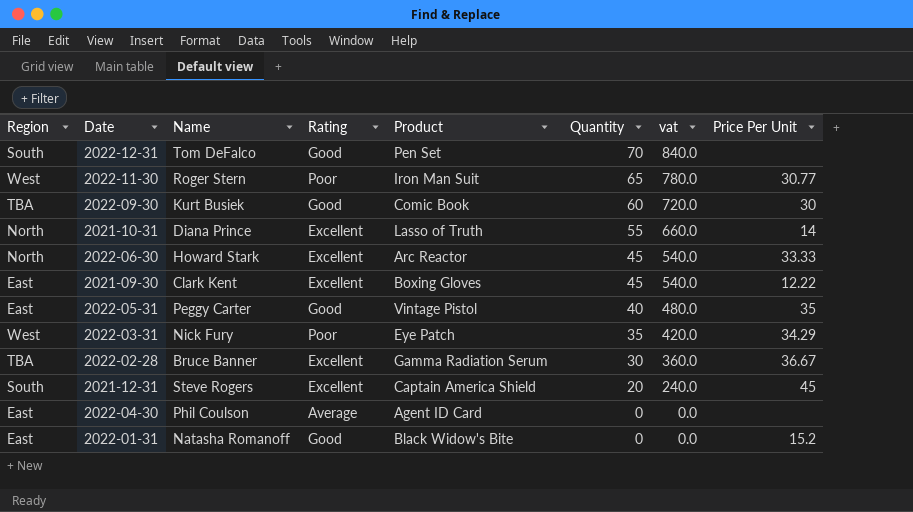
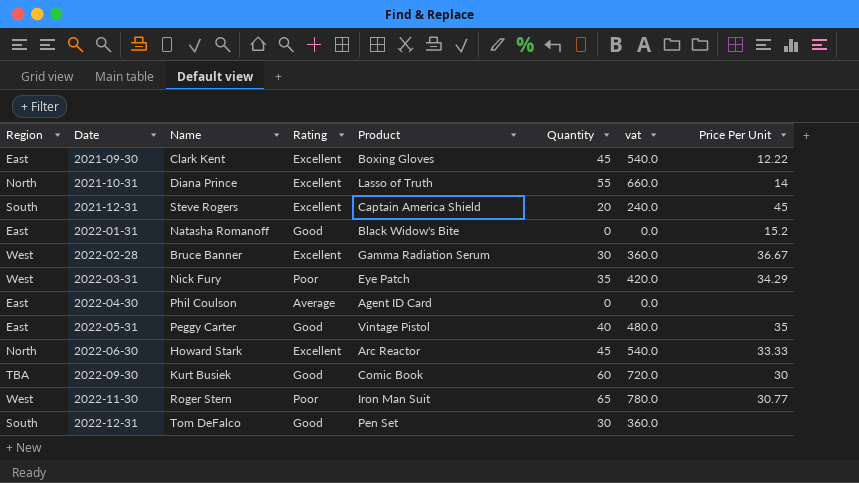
row order: Quantity descending -> Date ascending
2022-02-28 | Region: TBA -> West
2022-12-31 | Quantity: 70 -> 30
2022-12-31 | vat: 840.0 -> 360.0

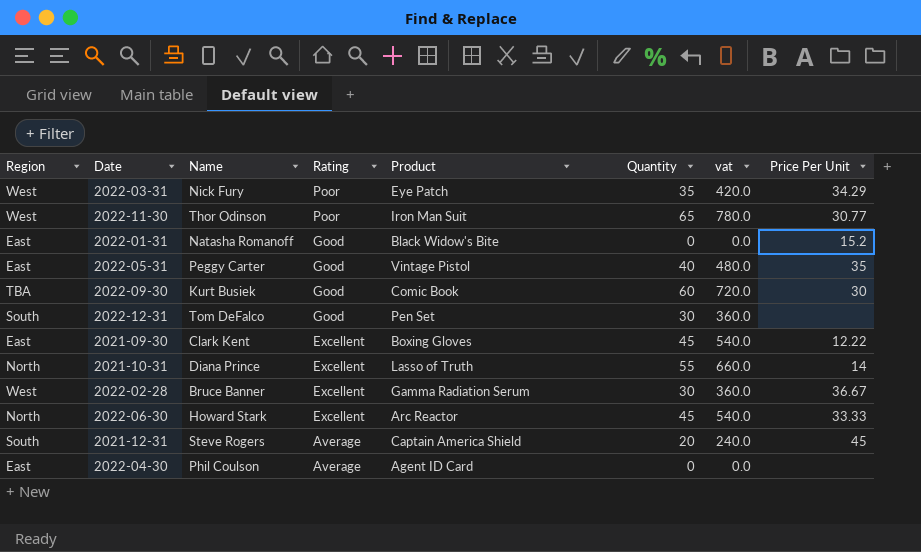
row order: Date ascending -> Rating descending
2022-11-30 | Name: Roger Stern -> Thor Odinson
2021-12-31 | Rating: Excellent -> Average

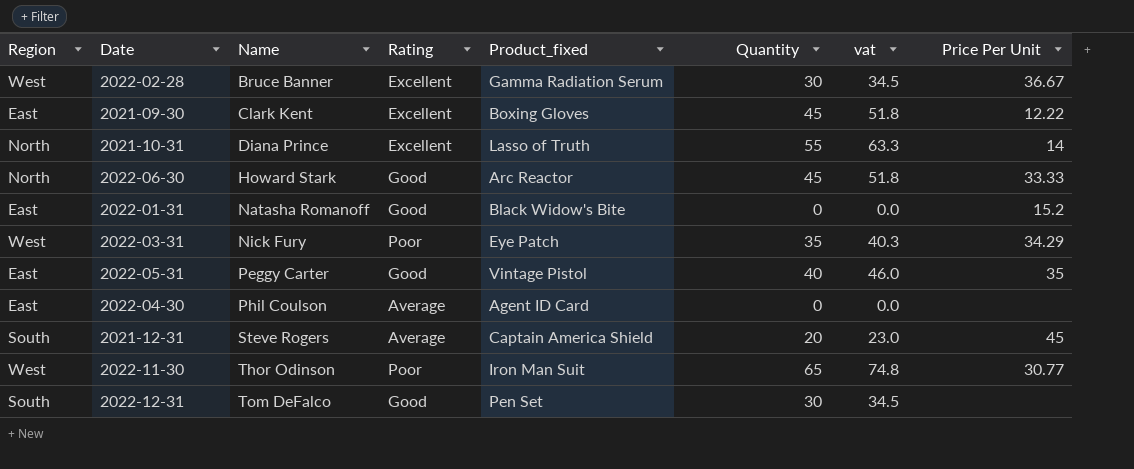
row order: Rating descending -> Name ascending
column name: Product -> Product_fixed
column vat | formula: [Quantity] * 12 -> [Quantity] * 1.15
row 2022-09-30: TBA | Kurt Busiek | Good | Comic Book | 60 | 720.0 | 30 -> none
2022-06-30 | Rating: Excellent -> Good

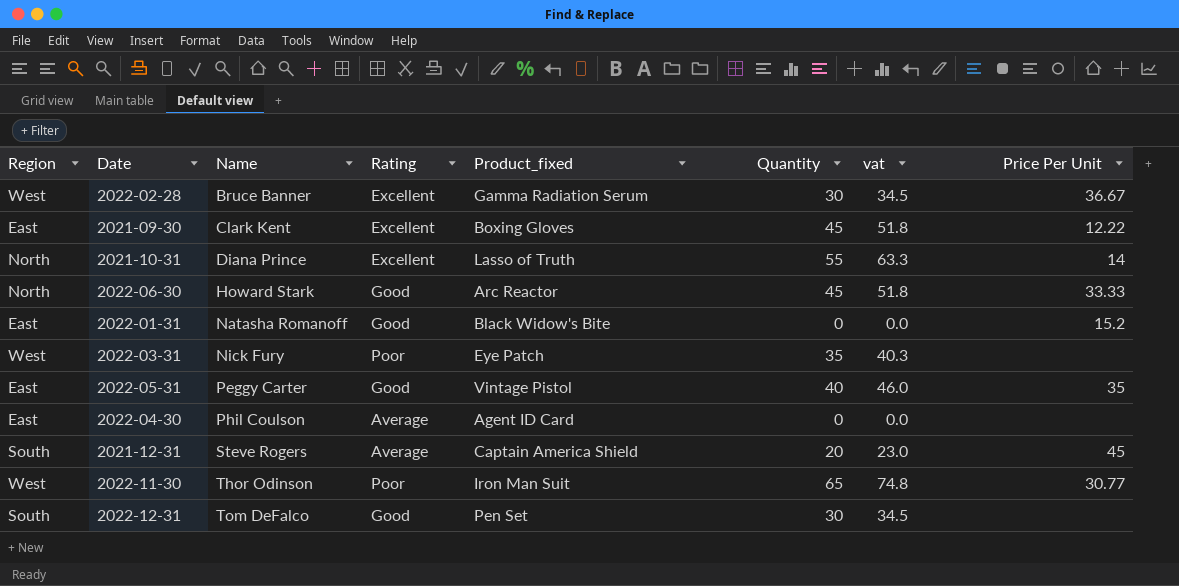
2022-03-31 | Price Per Unit: 34.29 -> none

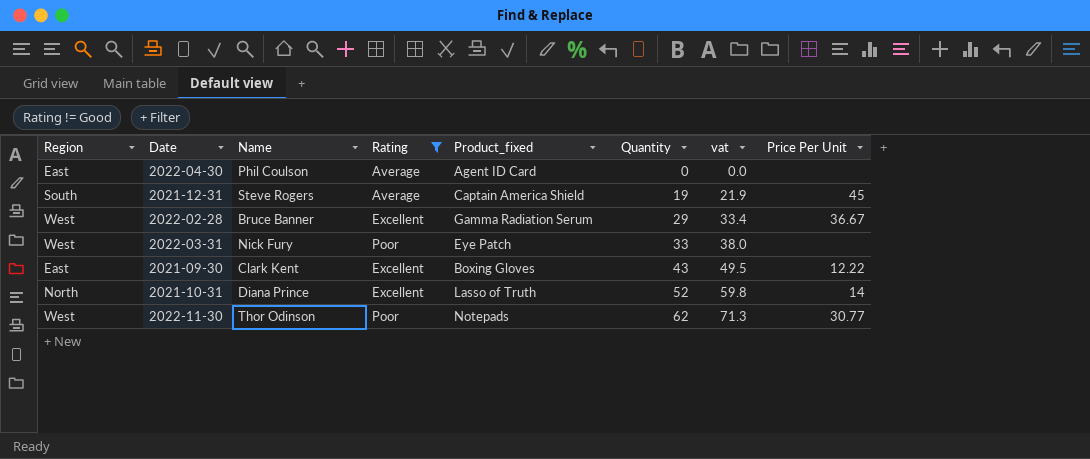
filter: none -> Rating != Good
row order: Name ascending -> Quantity ascending
2021-12-31 | Quantity: 20 -> 19
2021-12-31 | vat: 23.0 -> 21.9
2022-02-28 | Quantity: 30 -> 29
2022-02-28 | vat: 34.5 -> 33.4
2022-03-31 | Quantity: 35 -> 33
2022-03-31 | vat: 40.3 -> 38.0
2021-09-30 | Quantity: 45 -> 43
2021-09-30 | vat: 51.8 -> 49.5
2021-10-31 | Quantity: 55 -> 52
2021-10-31 | vat: 63.3 -> 59.8
2022-11-30 | Product_fixed: Iron Man Suit -> Notepads
2022-11-30 | Quantity: 65 -> 62
2022-11-30 | vat: 74.8 -> 71.3

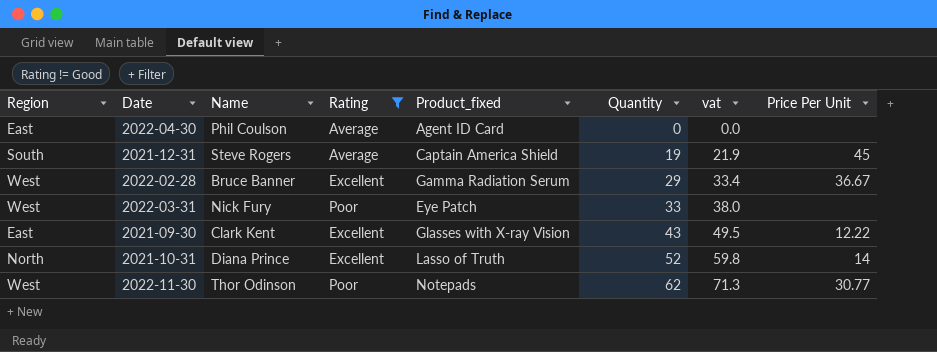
2021-09-30 | Product_fixed: Boxing Gloves -> Glasses with X-ray Vision

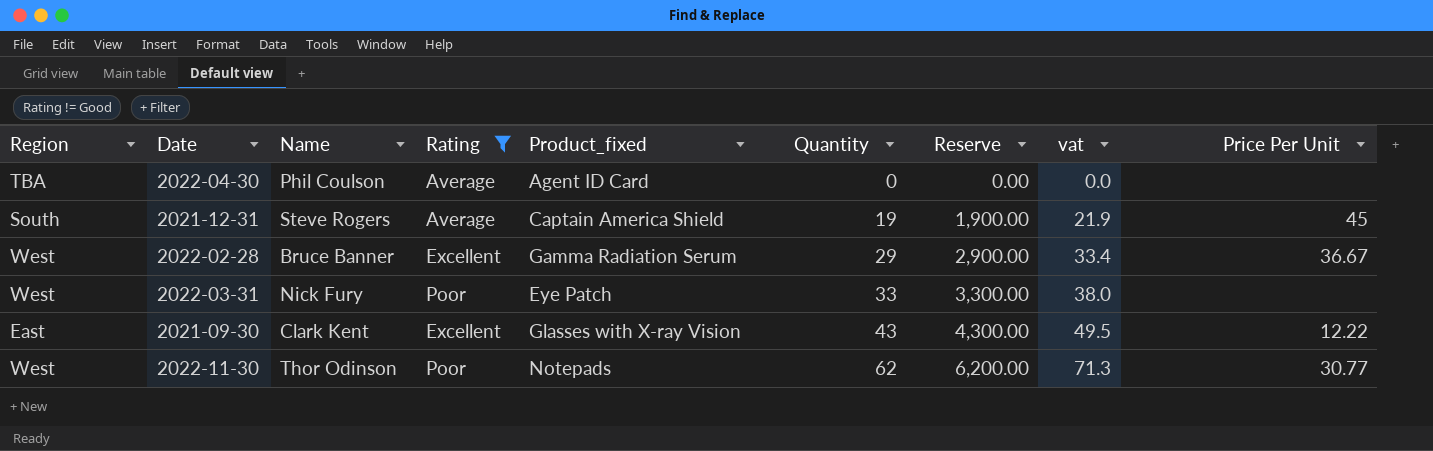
column Reserve | formula: none -> [Quantity] * 100
row 2021-10-31: North | Diana Prince | Excellent | Lasso of Truth | 52 | 59.8 | 14 -> none
2022-04-30 | Region: East -> TBA

